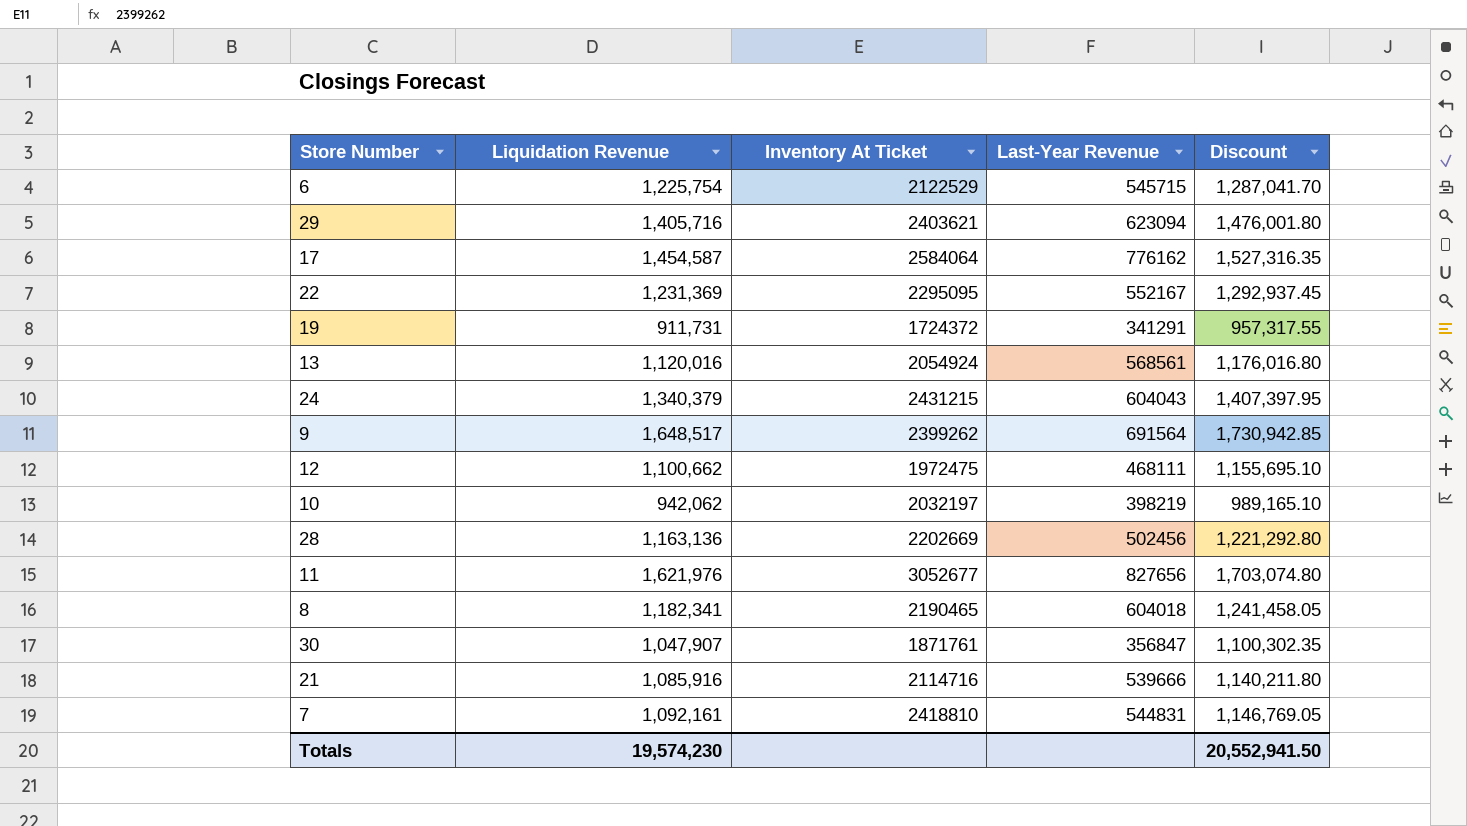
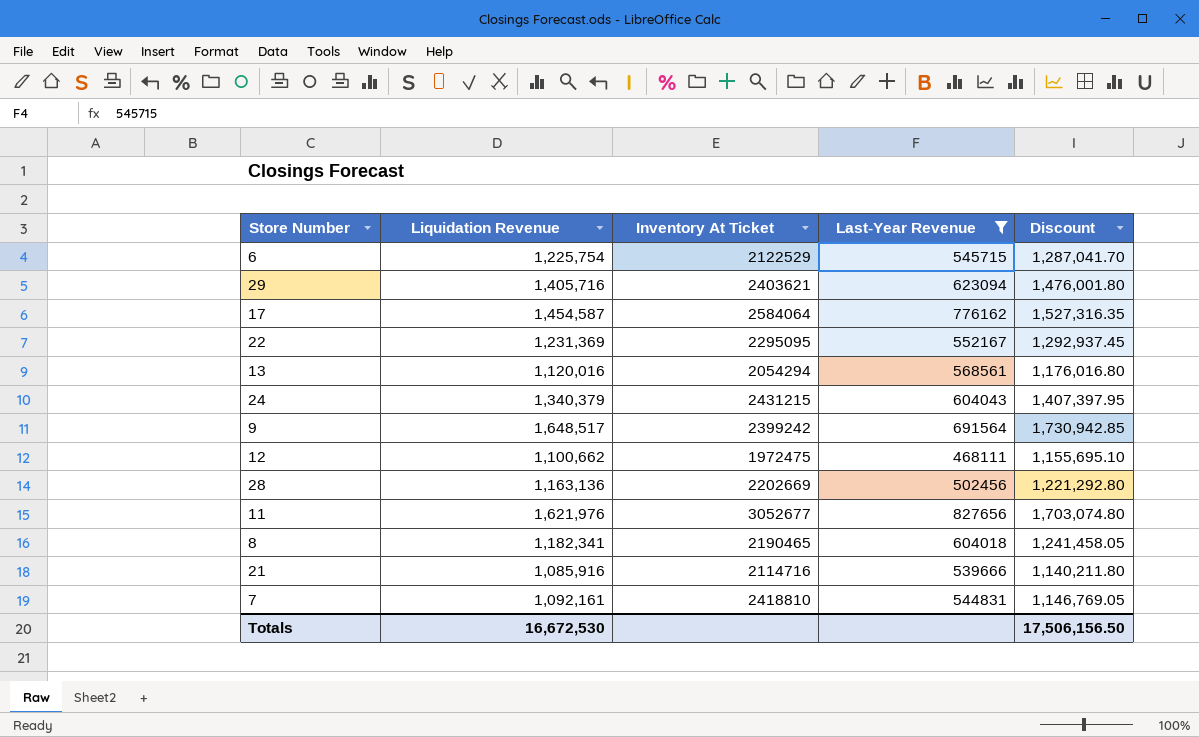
filter: none -> Last-Year Revenue >= 468111
13 | Inventory At Ticket: 2054924 -> 2054294
9 | Inventory At Ticket: 2399262 -> 2399242
Totals | Liquidation Revenue: 19,574,230 -> 16,672,530
Totals | Discount: 20,552,941.50 -> 17,506,156.50

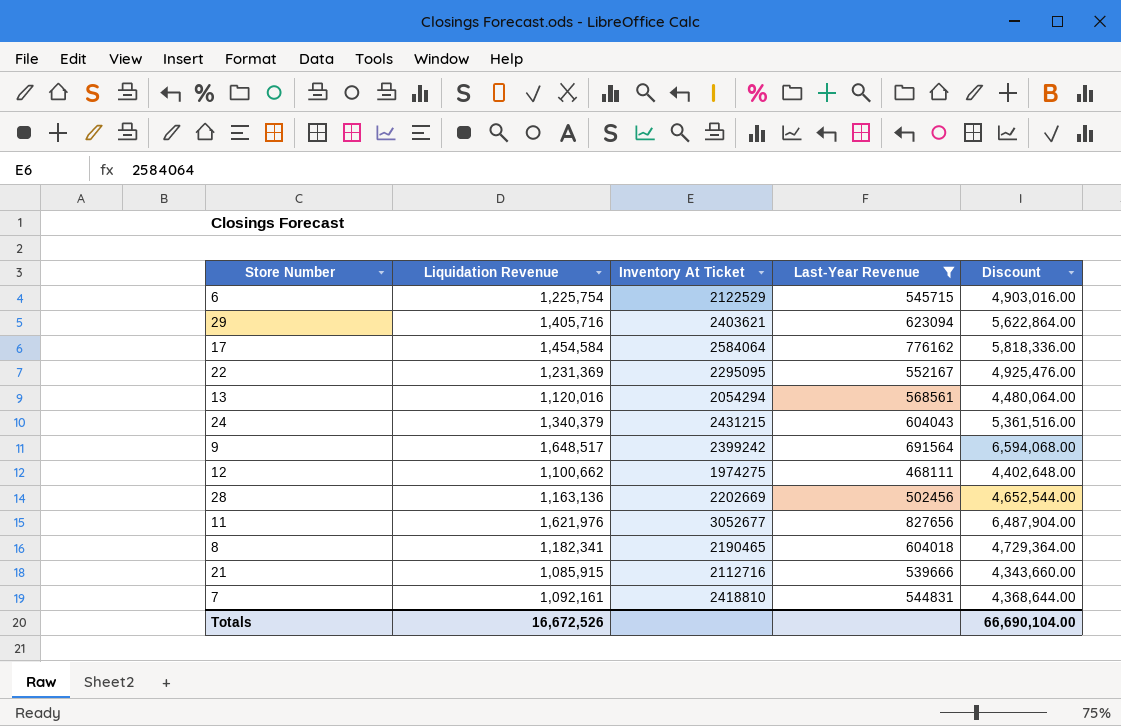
column Discount | formula: [Liquidation Revenue] * 1.05 -> [Liquidation Revenue] * 4
17 | Liquidation Revenue: 1,454,587 -> 1,454,584
12 | Inventory At Ticket: 1972475 -> 1974275
21 | Liquidation Revenue: 1,085,916 -> 1,085,915
21 | Inventory At Ticket: 2114716 -> 2112716
Totals | Liquidation Revenue: 16,672,530 -> 16,672,526
Totals | Discount: 17,506,156.50 -> 66,690,104.00

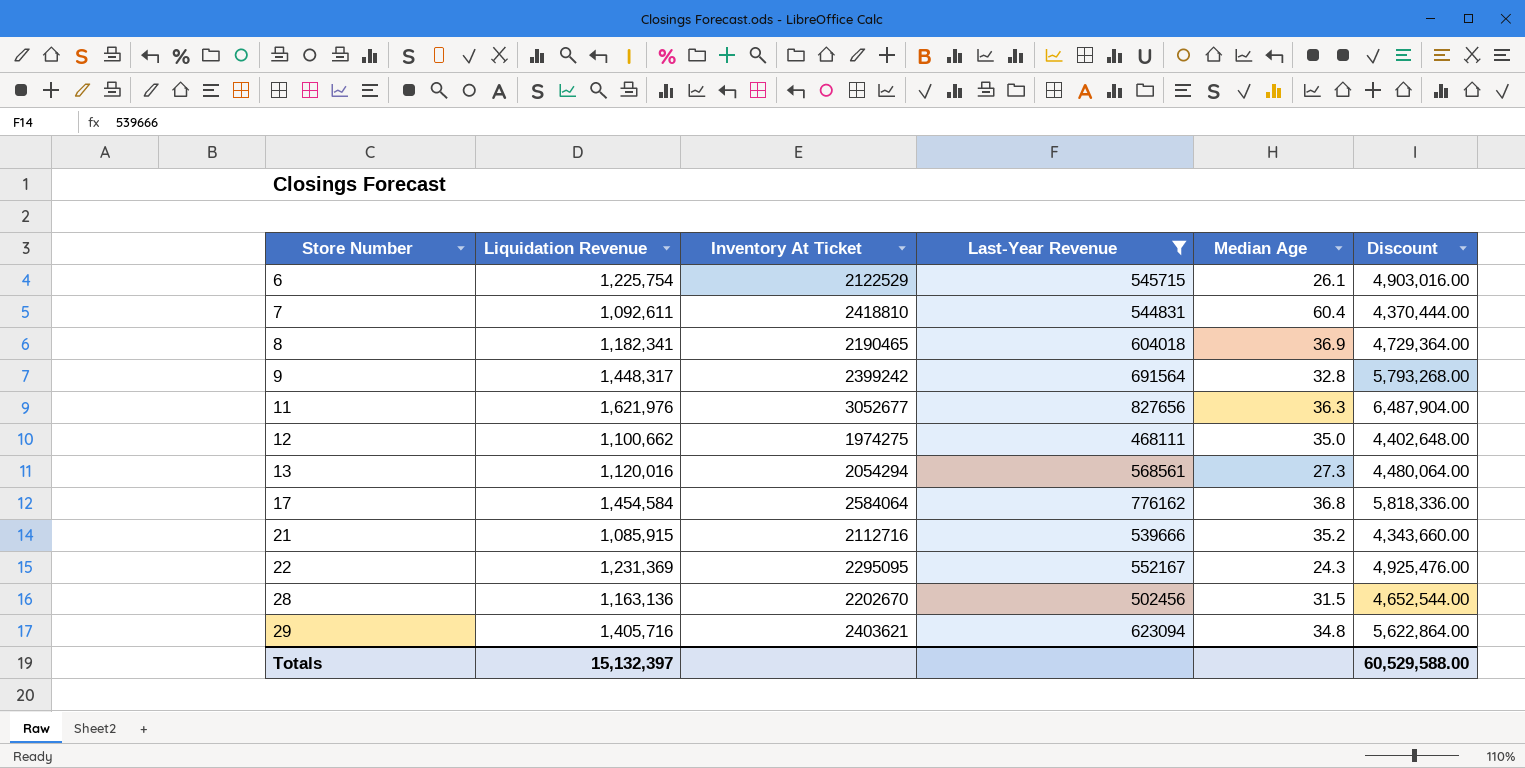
row order: none -> Store Number ascending
column Median Age | position: none -> 5
row 24: 1,340,379 | 2431215 | 604043 | 5,361,516.00 -> none
7 | Liquidation Revenue: 1,092,161 -> 1,092,611
7 | Discount: 4,368,644.00 -> 4,370,444.00
9 | Liquidation Revenue: 1,648,517 -> 1,448,317
9 | Discount: 6,594,068.00 -> 5,793,268.00
28 | Inventory At Ticket: 2202669 -> 2202670
Totals | Liquidation Revenue: 16,672,526 -> 15,132,397
Totals | Discount: 66,690,104.00 -> 60,529,588.00

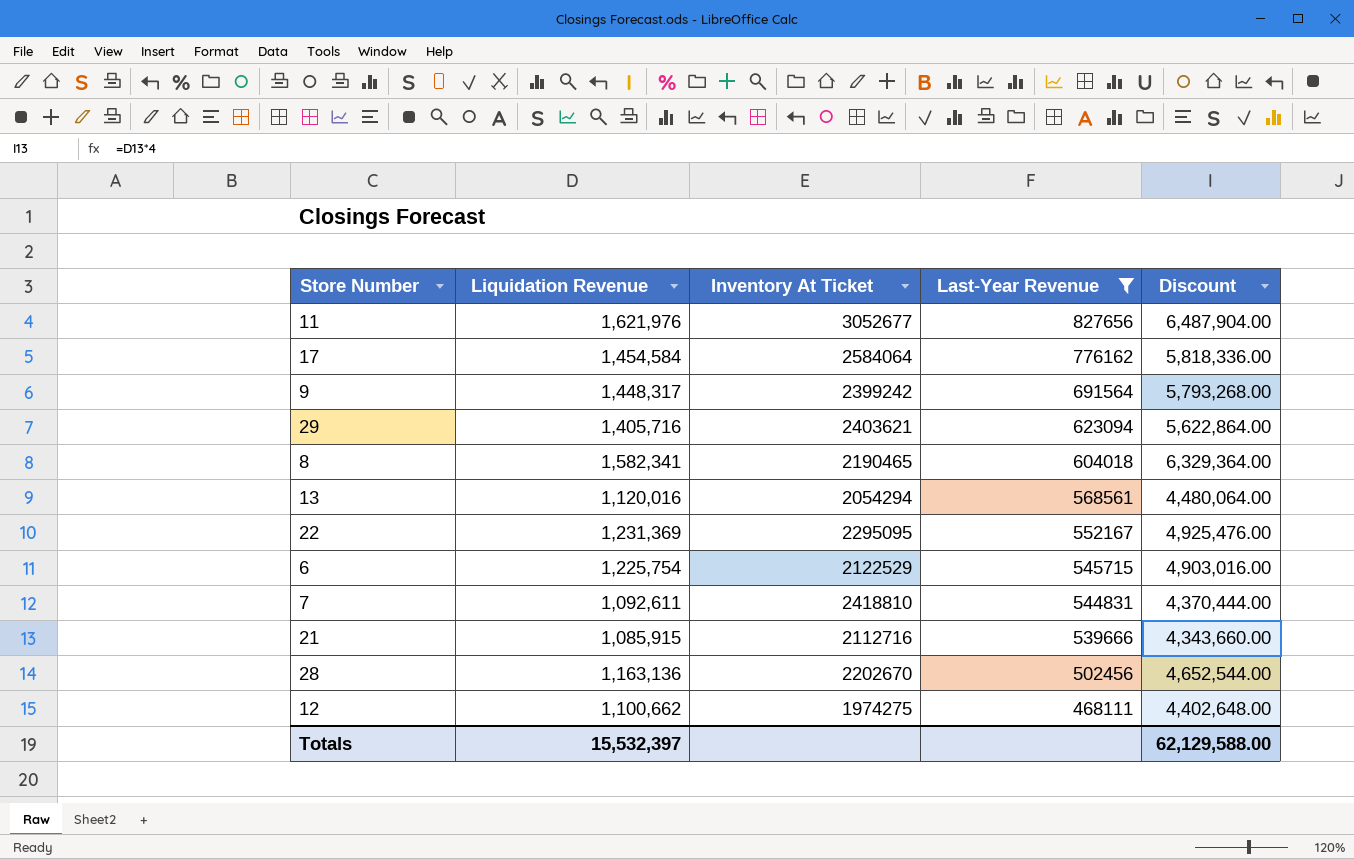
row order: Store Number ascending -> Last-Year Revenue descending
column Median Age | position: 5 -> none
8 | Liquidation Revenue: 1,182,341 -> 1,582,341
8 | Discount: 4,729,364.00 -> 6,329,364.00
Totals | Liquidation Revenue: 15,132,397 -> 15,532,397
Totals | Discount: 60,529,588.00 -> 62,129,588.00

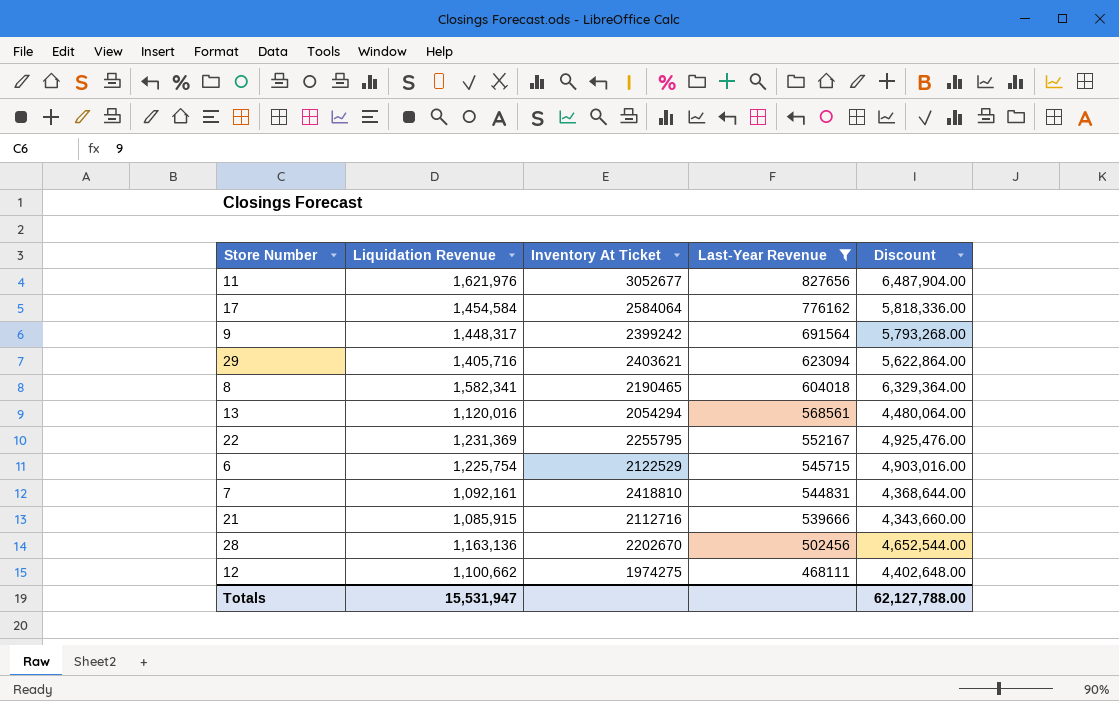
22 | Inventory At Ticket: 2295095 -> 2255795
7 | Liquidation Revenue: 1,092,611 -> 1,092,161
7 | Discount: 4,370,444.00 -> 4,368,644.00
Totals | Liquidation Revenue: 15,532,397 -> 15,531,947
Totals | Discount: 62,129,588.00 -> 62,127,788.00

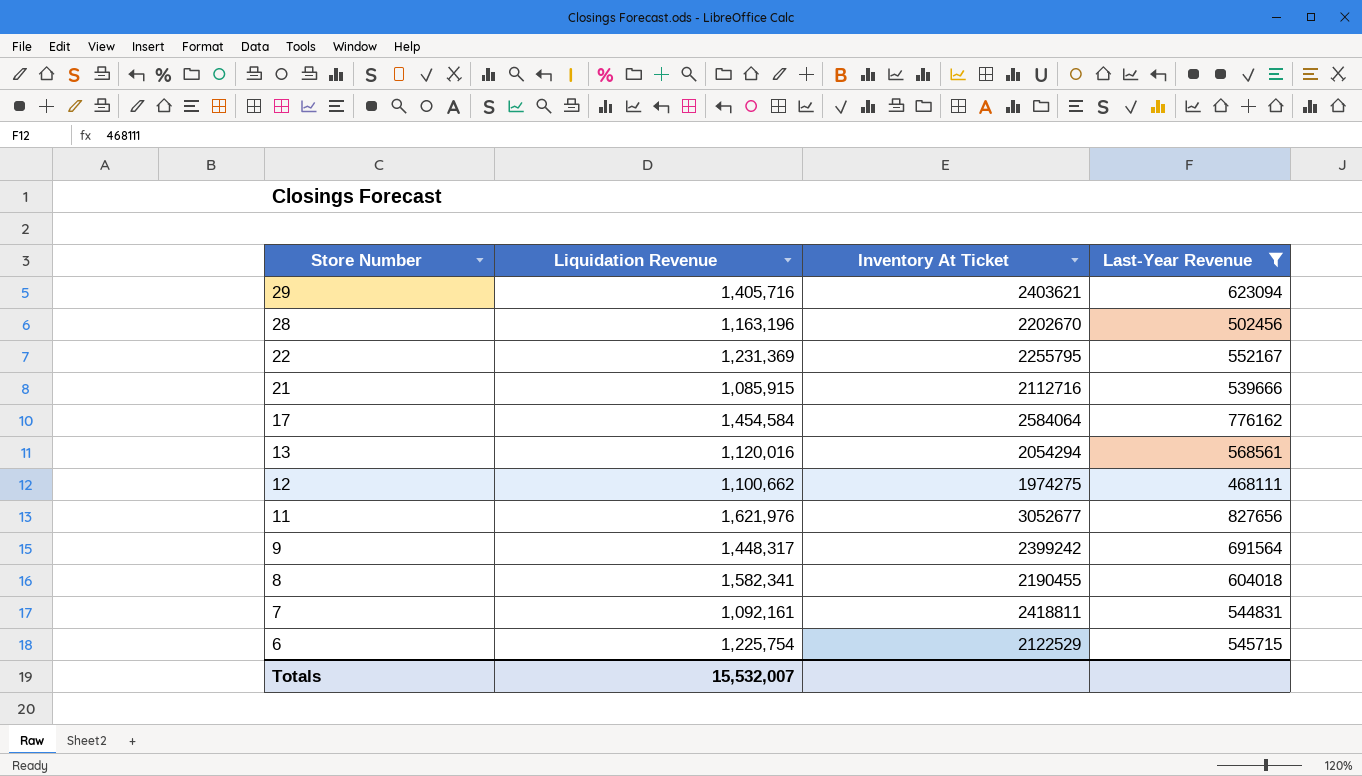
row order: Last-Year Revenue descending -> Store Number descending
column Discount | formula: [Liquidation Revenue] * 4 -> none
28 | Liquidation Revenue: 1,163,136 -> 1,163,196
8 | Inventory At Ticket: 2190465 -> 2190455
7 | Inventory At Ticket: 2418810 -> 2418811
Totals | Liquidation Revenue: 15,531,947 -> 15,532,007

